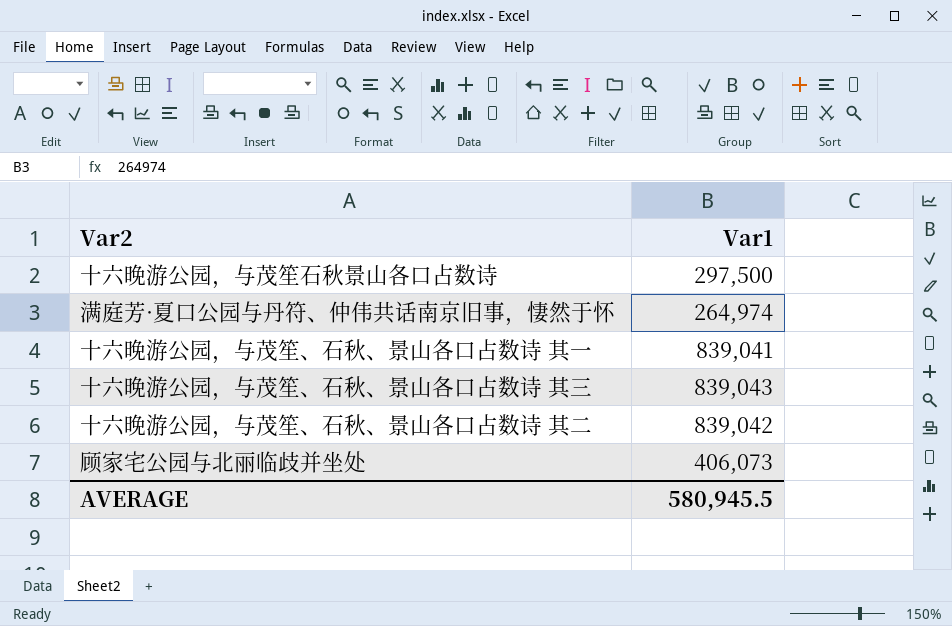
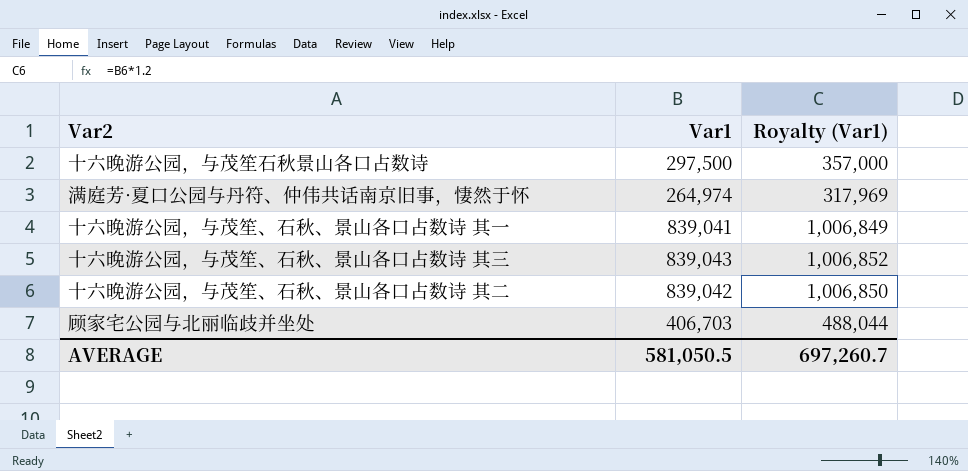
column Royalty (Var1) | formula: none -> [Var1] * 1.2
顾家宅公园与北丽临歧并坐处 | Var1: 406,073 -> 406,703
AVERAGE | Var1: 580,945.5 -> 581,050.5

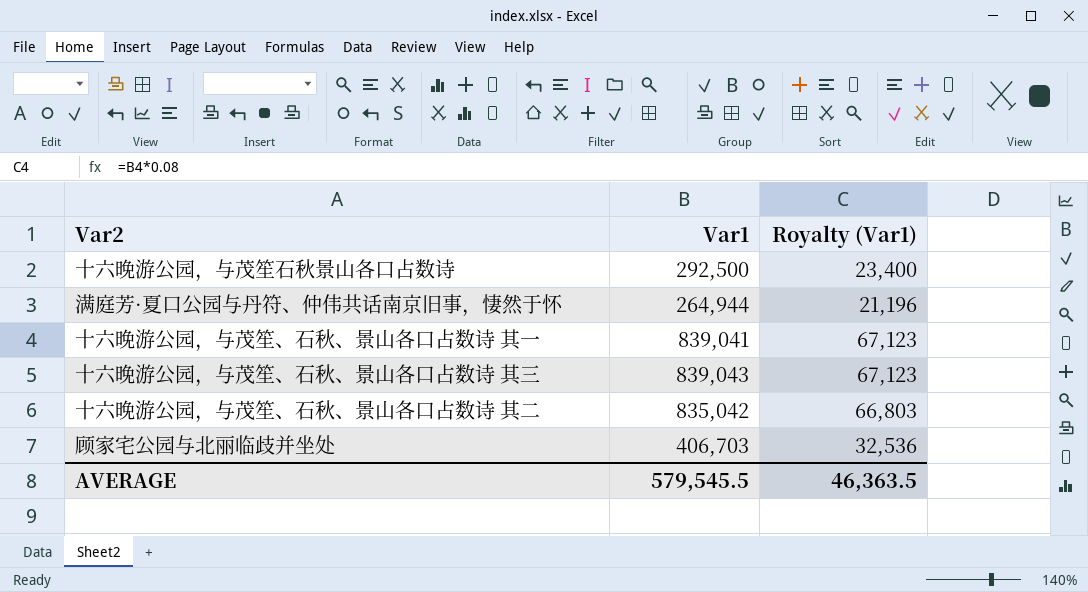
column Royalty (Var1) | formula: [Var1] * 1.2 -> [Var1] * 0.08
十六晚游公园，与茂笙石秋景山各口占数诗 | Var1: 297,500 -> 292,500
满庭芳·夏口公园与丹符、仲伟共话南京旧事，悽然于怀 | Var1: 264,974 -> 264,944
十六晚游公园，与茂笙、石秋、景山各口占数诗 其二 | Var1: 839,042 -> 835,042
AVERAGE | Var1: 581,050.5 -> 579,545.5
AVERAGE | Royalty (Var1): 697,260.7 -> 46,363.5

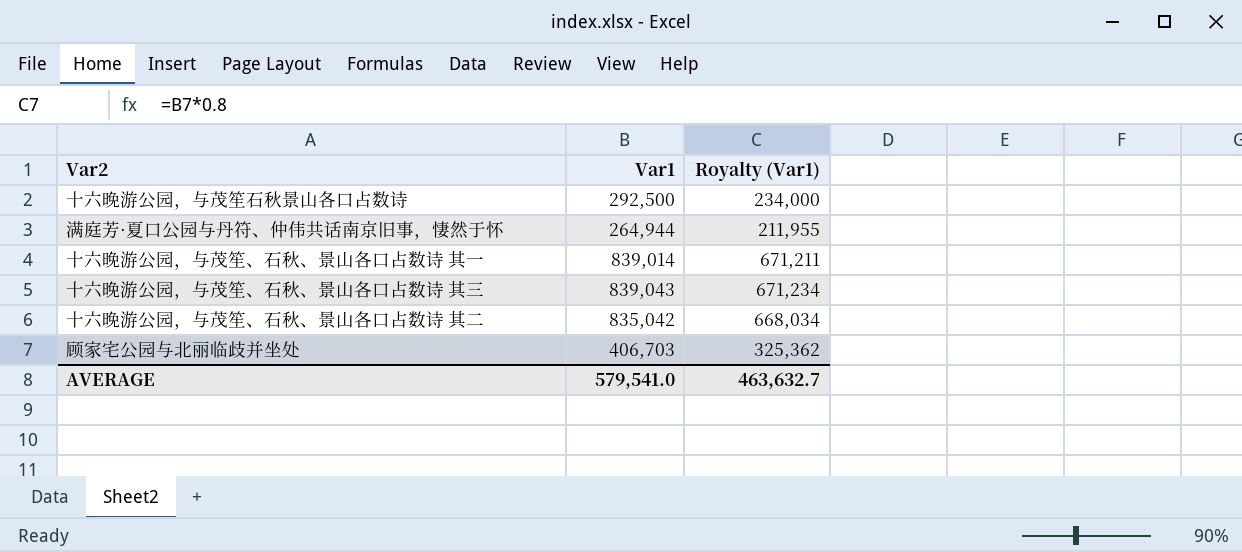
column Royalty (Var1) | formula: [Var1] * 0.08 -> [Var1] * 0.8
十六晚游公园，与茂笙、石秋、景山各口占数诗 其一 | Var1: 839,041 -> 839,014
AVERAGE | Var1: 579,545.5 -> 579,541.0
AVERAGE | Royalty (Var1): 46,363.5 -> 463,632.7

